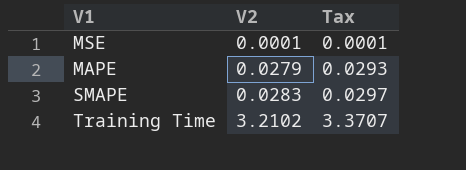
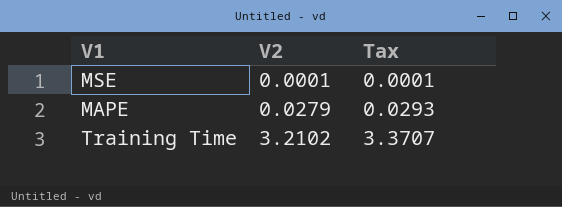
row SMAPE: 0.0283 | 0.0297 -> none

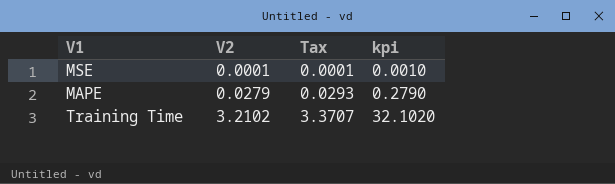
column kpi | formula: none -> [V2] * 10

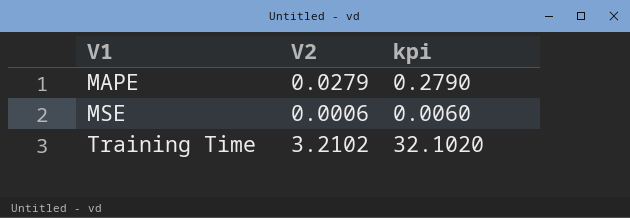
row order: V2 ascending -> V1 ascending
column Tax | formula: [V2] * 1.05 -> none
MSE | V2: 0.0001 -> 0.0006
MSE | kpi: 0.0010 -> 0.0060

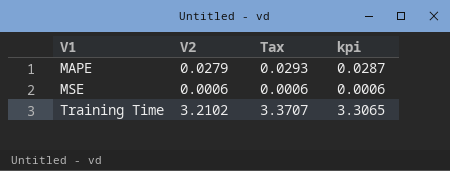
column Tax | formula: none -> [V2] * 1.05
column kpi | formula: [V2] * 10 -> [V2] * 1.03

